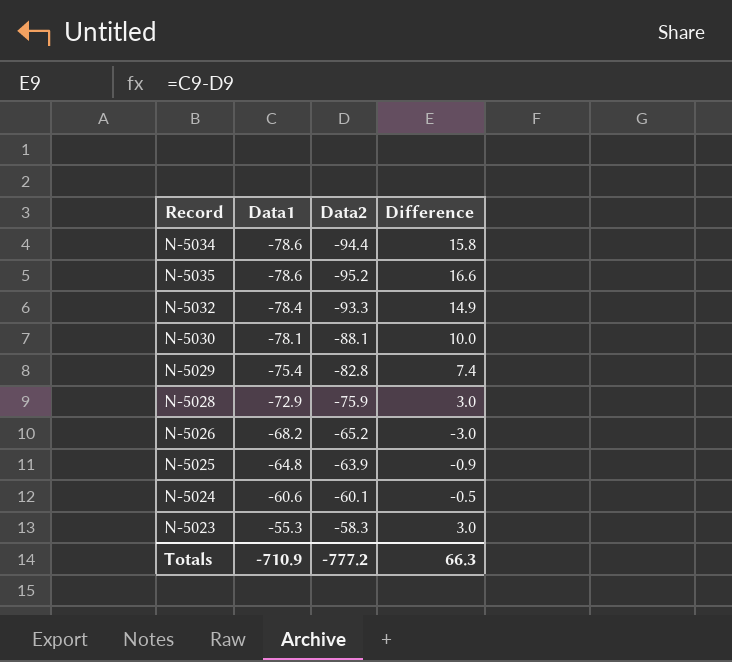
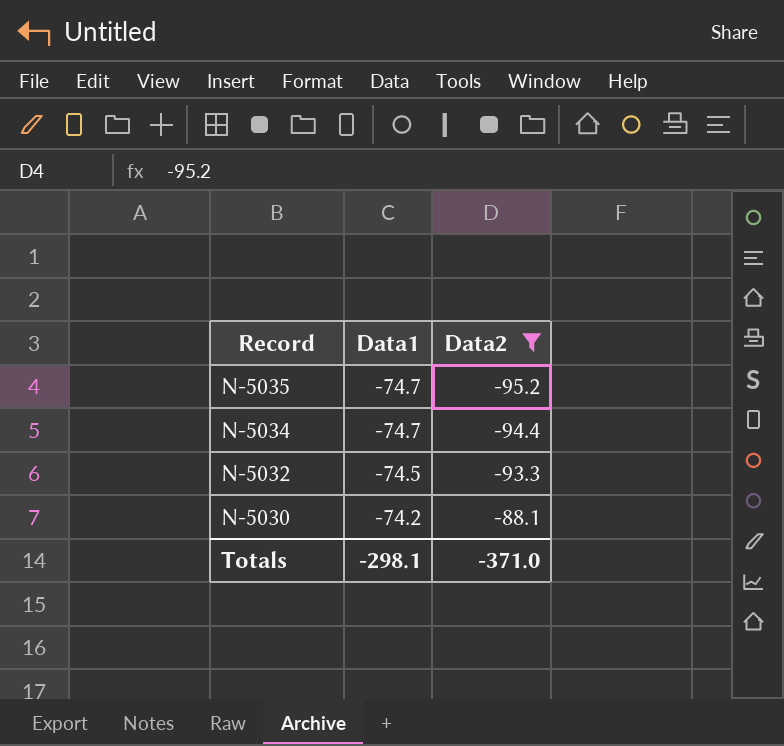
filter: none -> Data2 <= -88.1
row order: Data1 ascending -> Record descending
column Difference | formula: [Data1] - [Data2] -> none
N-5035 | Data1: -78.6 -> -74.7
N-5034 | Data1: -78.6 -> -74.7
N-5032 | Data1: -78.4 -> -74.5
N-5030 | Data1: -78.1 -> -74.2
Totals | Data1: -710.9 -> -298.1
Totals | Data2: -777.2 -> -371.0

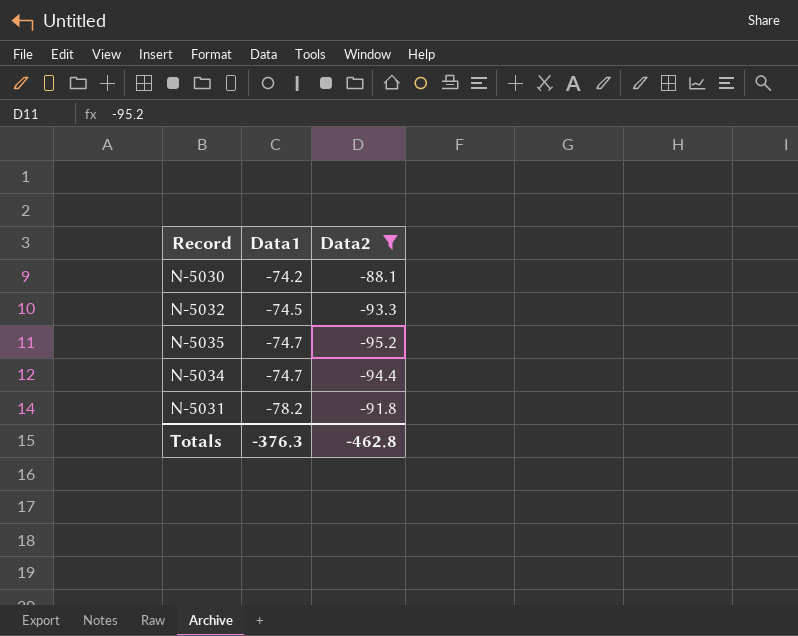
row order: Record descending -> Data1 descending
row N-5031: none -> -78.2 | -91.8
Totals | Data1: -298.1 -> -376.3
Totals | Data2: -371.0 -> -462.8

